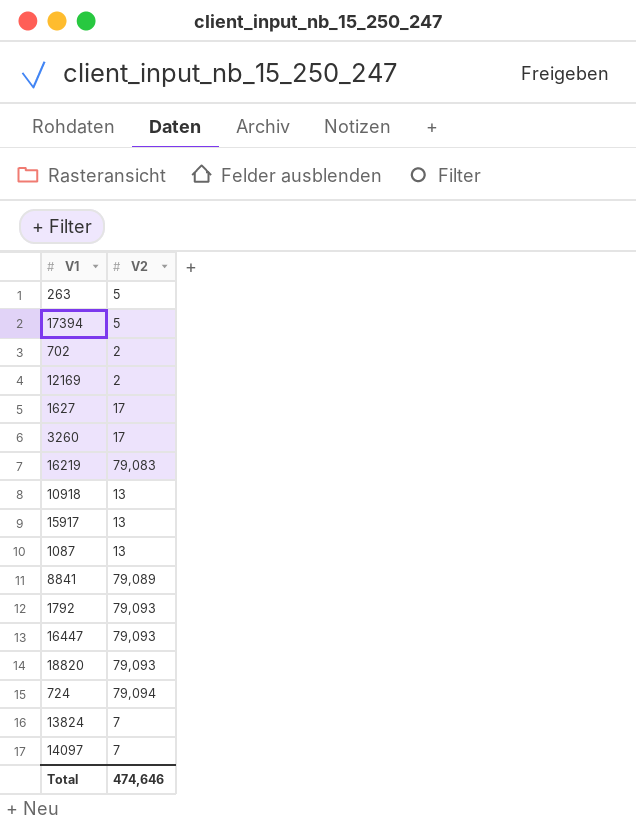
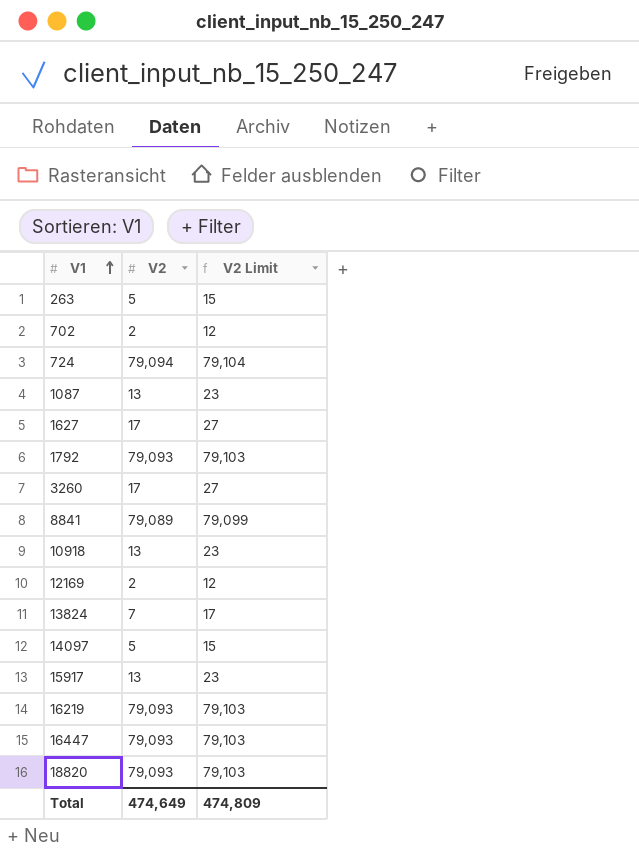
row order: none -> V1 ascending
column V2 Limit | formula: none -> [V2] + 10
row 17394: 5 -> none
14097 | V2: 7 -> 5
16219 | V2: 79,083 -> 79,093
Total | V2: 474,646 -> 474,649

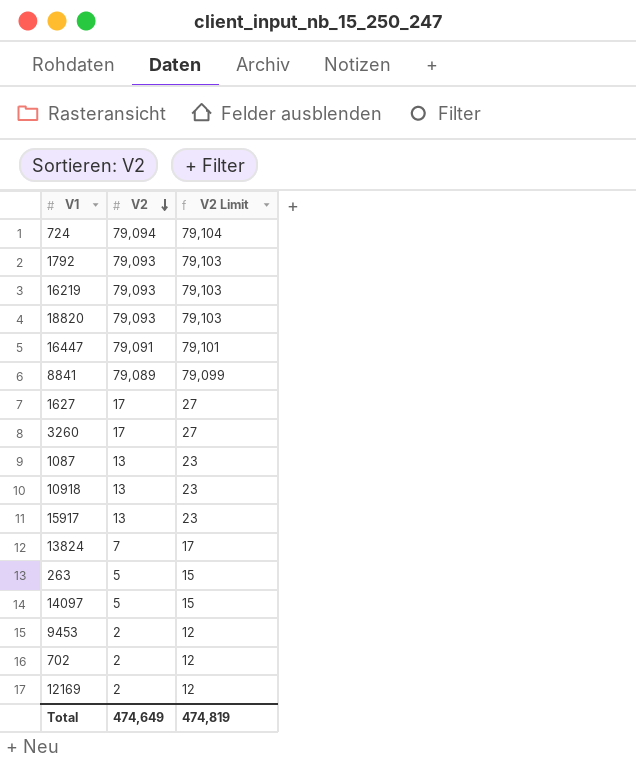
row order: V1 ascending -> V2 descending
16447 | V2: 79,093 -> 79,091
16447 | V2 Limit: 79,103 -> 79,101
row 9453: none -> 2 | 12
Total | V2 Limit: 474,809 -> 474,819

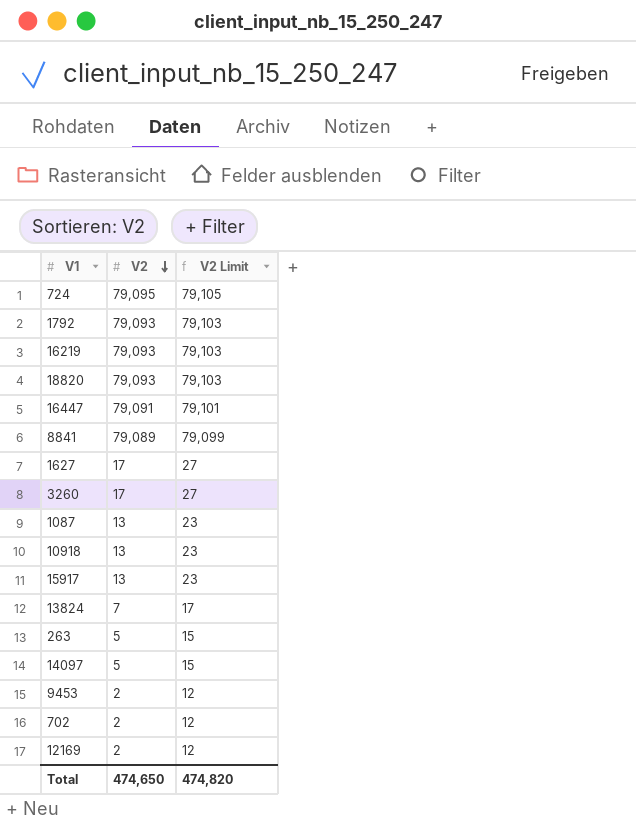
724 | V2: 79,094 -> 79,095
724 | V2 Limit: 79,104 -> 79,105
Total | V2: 474,649 -> 474,650
Total | V2 Limit: 474,819 -> 474,820

